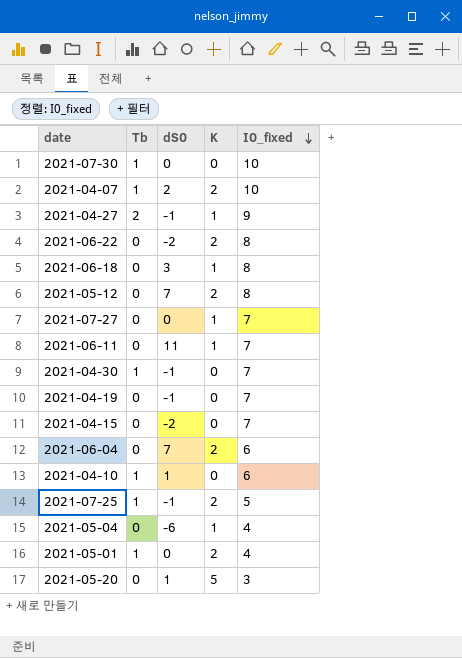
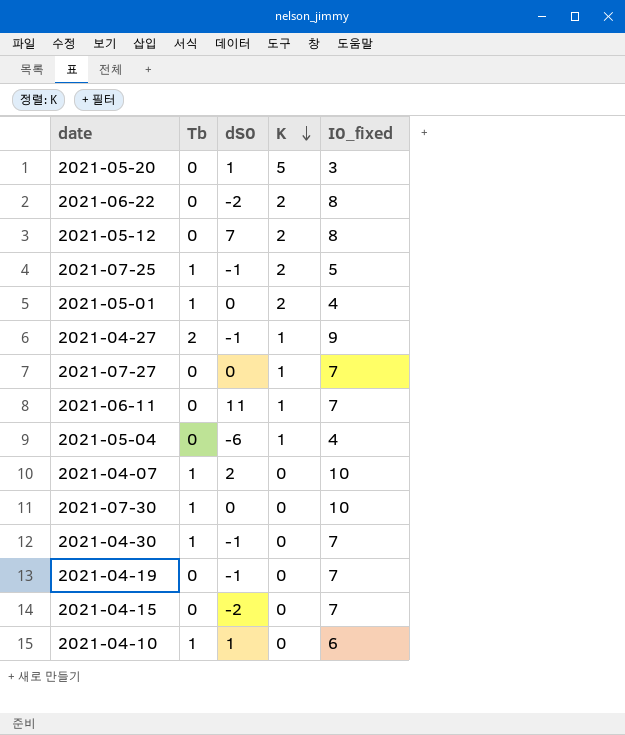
row order: I0_fixed descending -> K descending
row 2021-06-18: 0 | 3 | 1 | 8 -> none
row 2021-06-04: 0 | 7 | 2 | 6 -> none
2021-04-07 | K: 2 -> 0

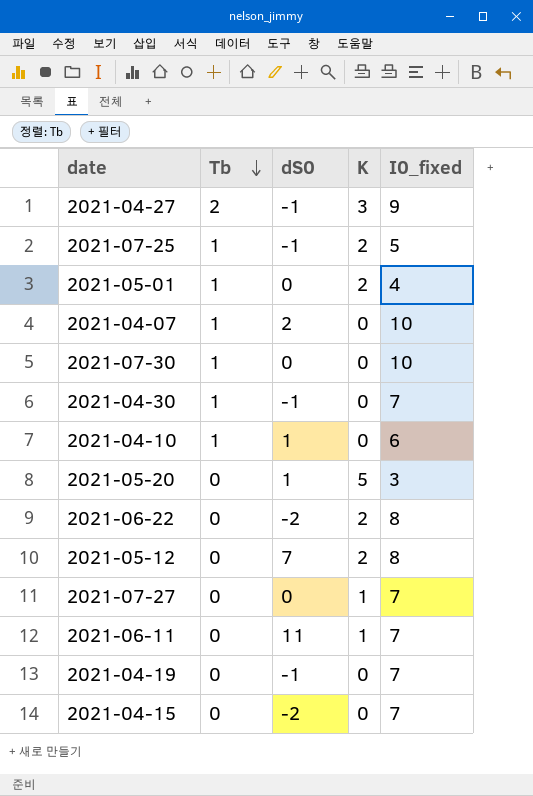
row order: K descending -> Tb descending
row 2021-05-04: 0 | -6 | 1 | 4 -> none
2021-04-27 | K: 1 -> 3

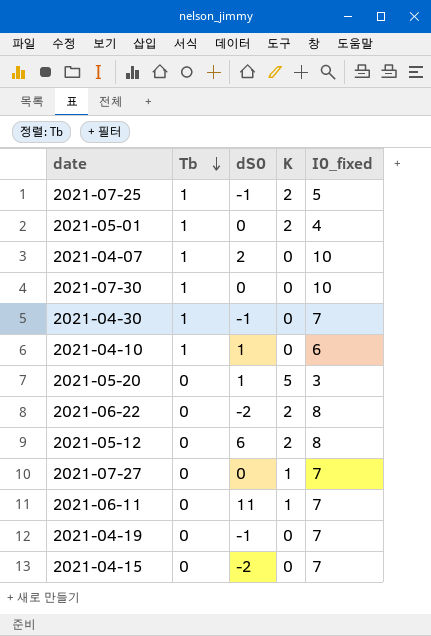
row 2021-04-27: 2 | -1 | 3 | 9 -> none
2021-05-12 | dS0: 7 -> 6

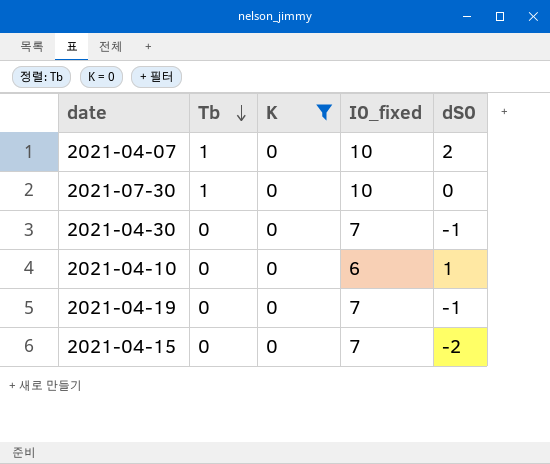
filter: none -> K = 0
column dS0 | position: 3 -> 5
2021-04-30 | Tb: 1 -> 0
2021-04-10 | Tb: 1 -> 0

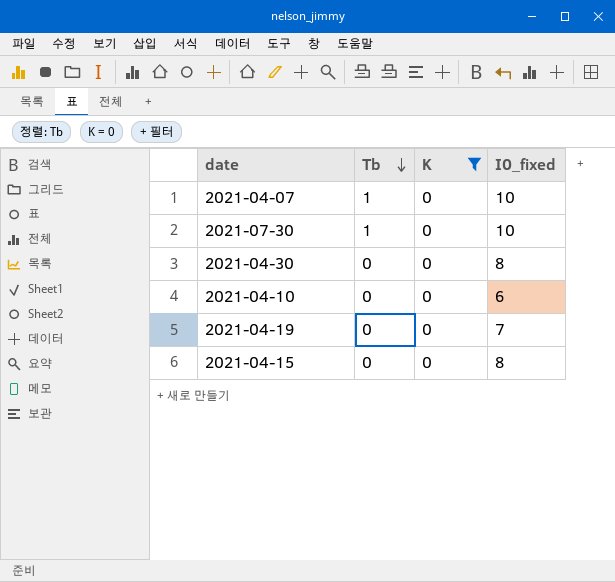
column dS0 | position: 5 -> none
2021-04-30 | I0_fixed: 7 -> 8
2021-04-15 | I0_fixed: 7 -> 8

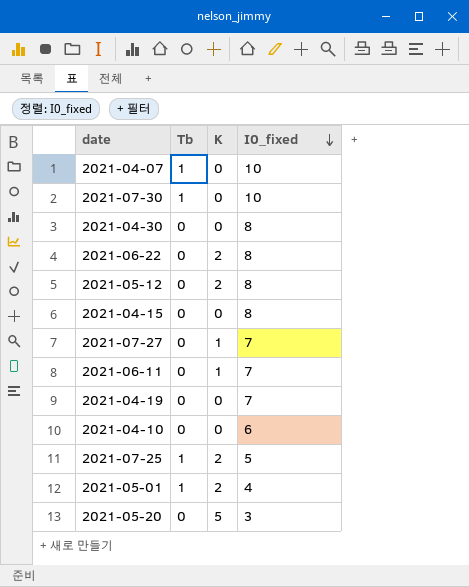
filter: K = 0 -> none
row order: Tb descending -> I0_fixed descending

